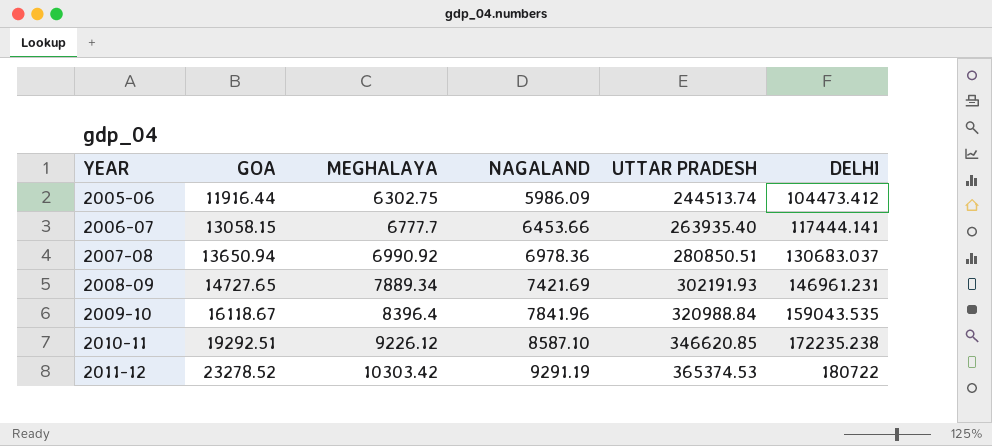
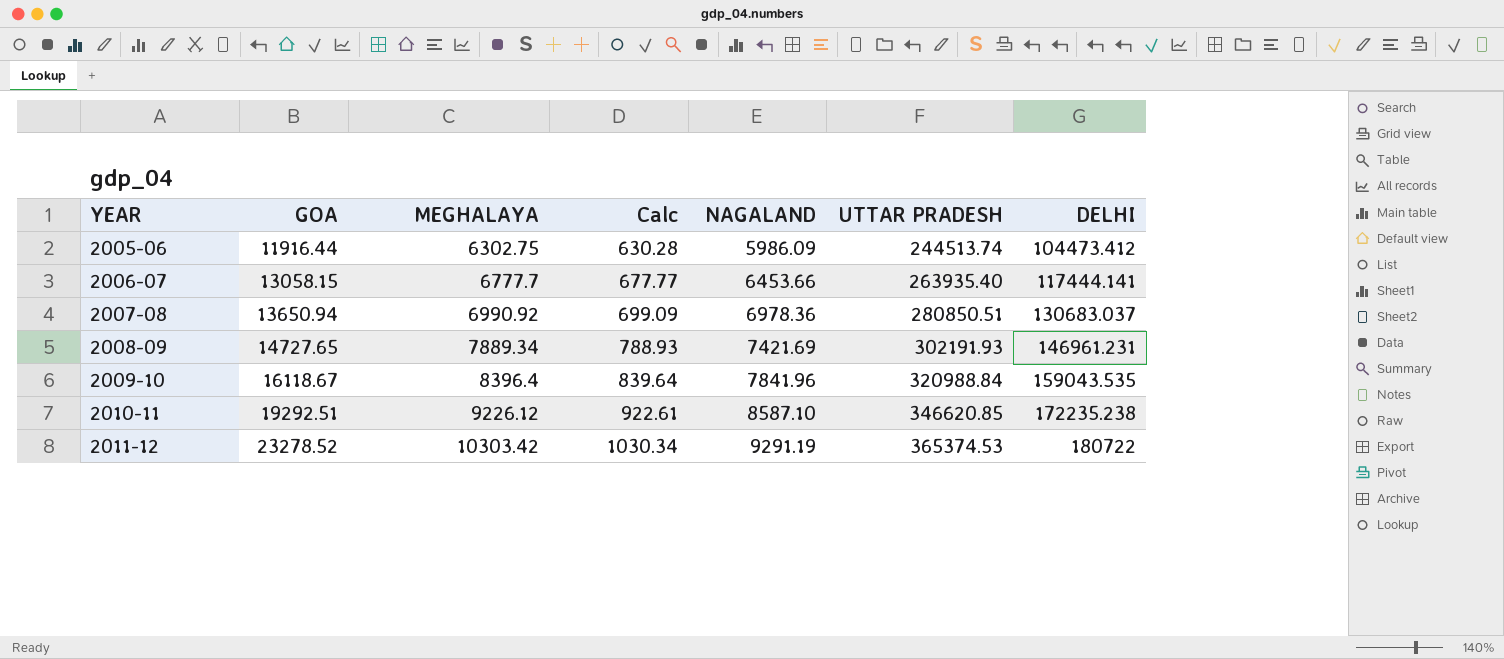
column Calc | formula: none -> [MEGHALAYA] * 0.1

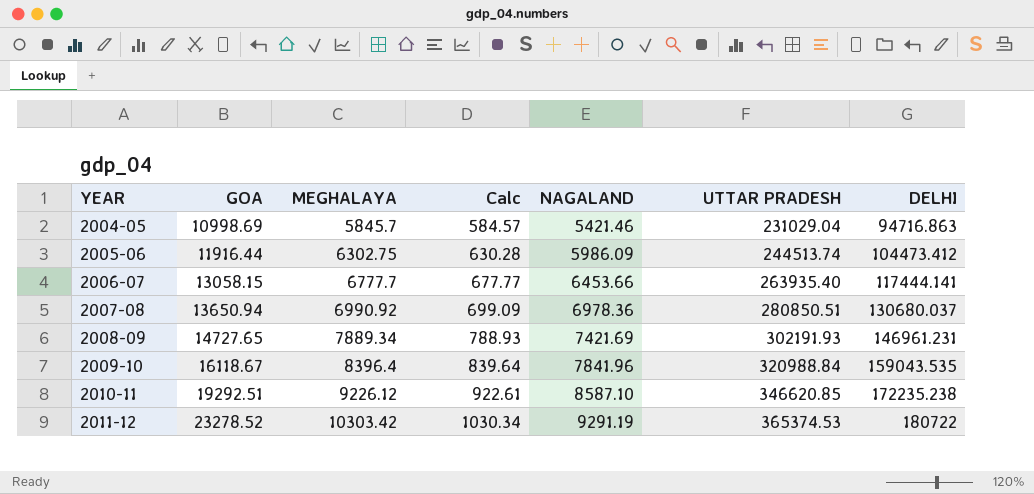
row 2004-05: none -> 10998.69 | 5845.7 | 584.57 | 5421.46 | 231029.04 | 94716.863
2007-08 | DELHI: 130683.037 -> 130680.037

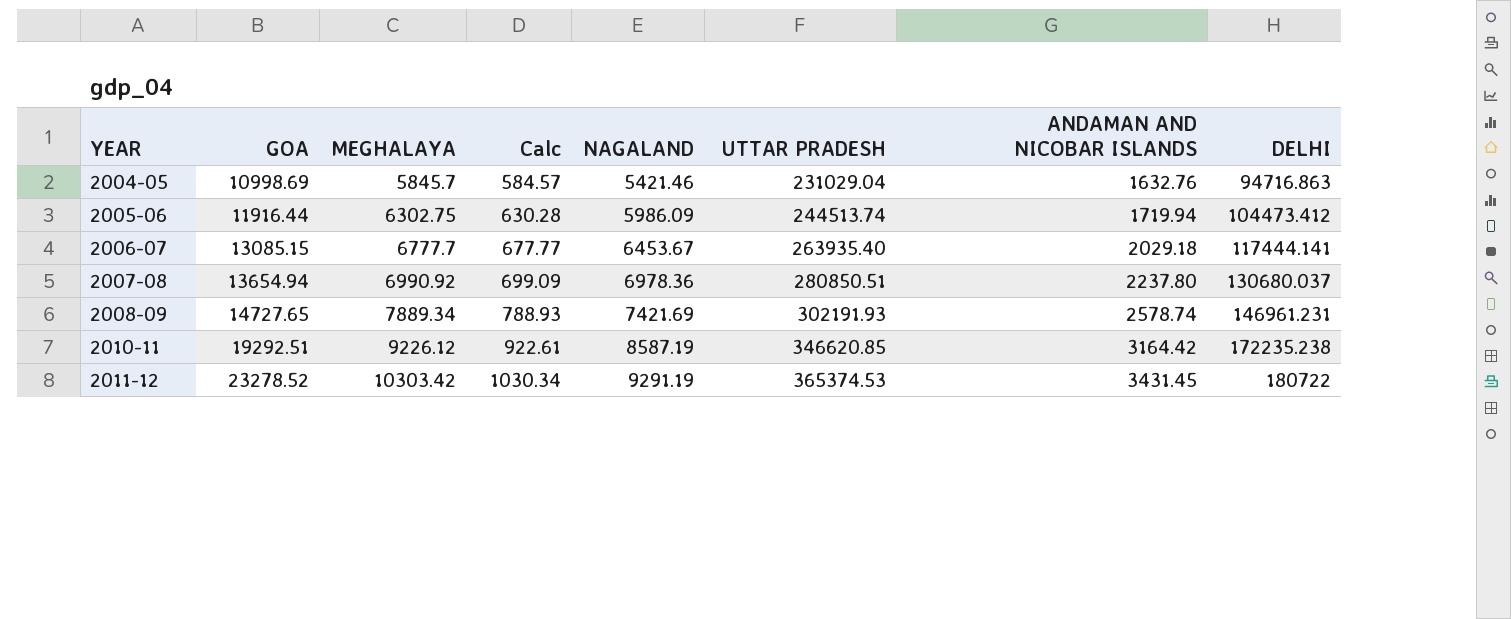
column ANDAMAN AND NICOBAR ISLANDS | position: none -> 7
row 2009-10: 16118.67 | 8396.4 | 839.64 | 7841.96 | 320988.84 | 159043.535 -> none
2006-07 | GOA: 13058.15 -> 13085.15
2006-07 | NAGALAND: 6453.66 -> 6453.67
2007-08 | GOA: 13650.94 -> 13654.94
2010-11 | NAGALAND: 8587.10 -> 8587.19

